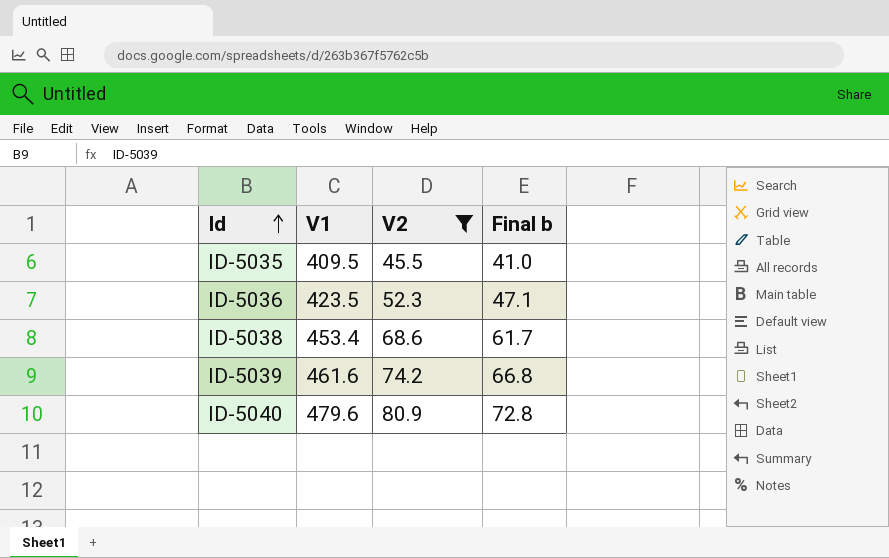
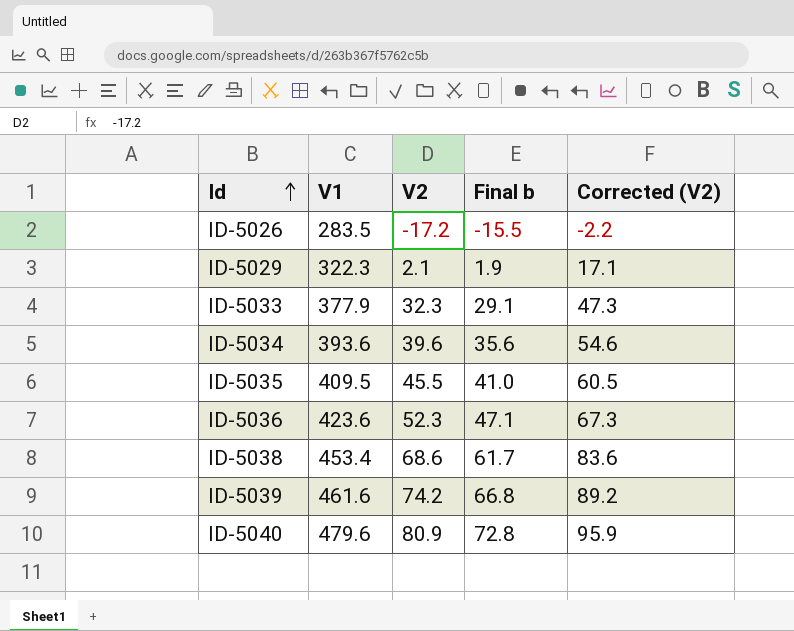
filter: V2 >= 45.5 -> none
column Corrected (V2) | formula: none -> [V2] + 15
ID-5036 | V1: 423.5 -> 423.6

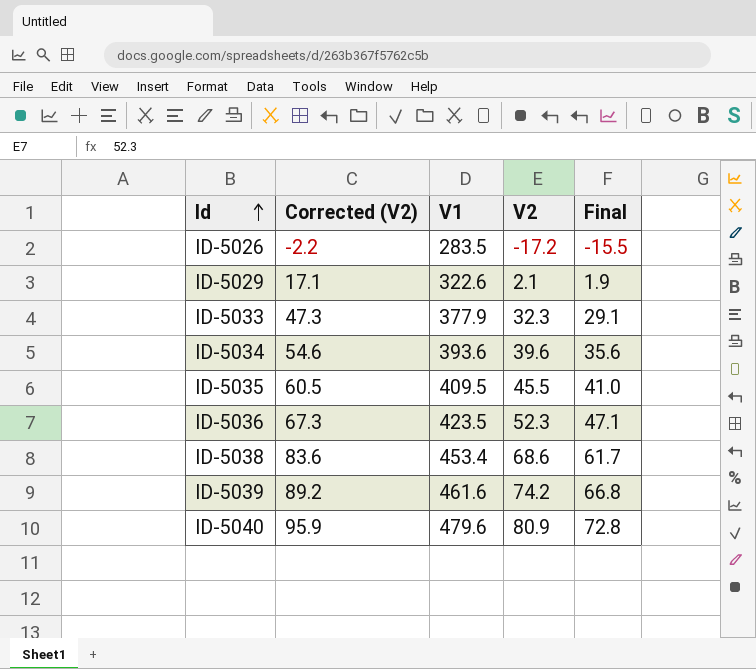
column Corrected (V2) | position: 5 -> 2
column name: Final b -> Final
ID-5029 | V1: 322.3 -> 322.6
ID-5036 | V1: 423.6 -> 423.5

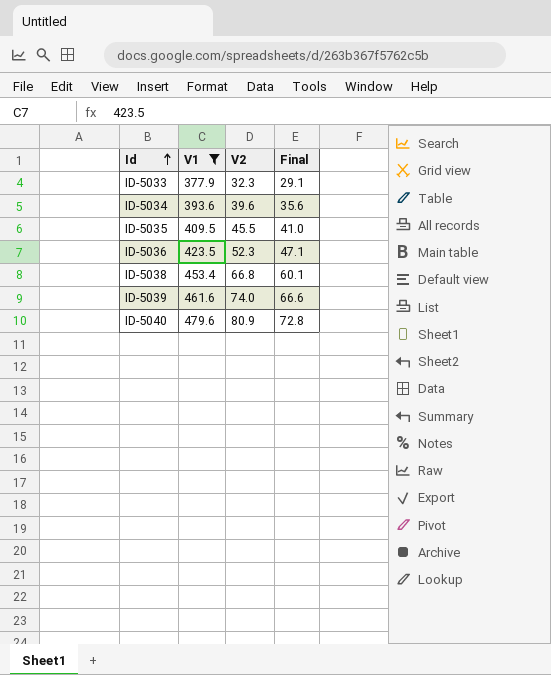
filter: none -> V1 >= 377.9
column Corrected (V2) | formula: [V2] + 15 -> none
ID-5038 | V2: 68.6 -> 66.8
ID-5038 | Final: 61.7 -> 60.1
ID-5039 | V2: 74.2 -> 74.0
ID-5039 | Final: 66.8 -> 66.6

